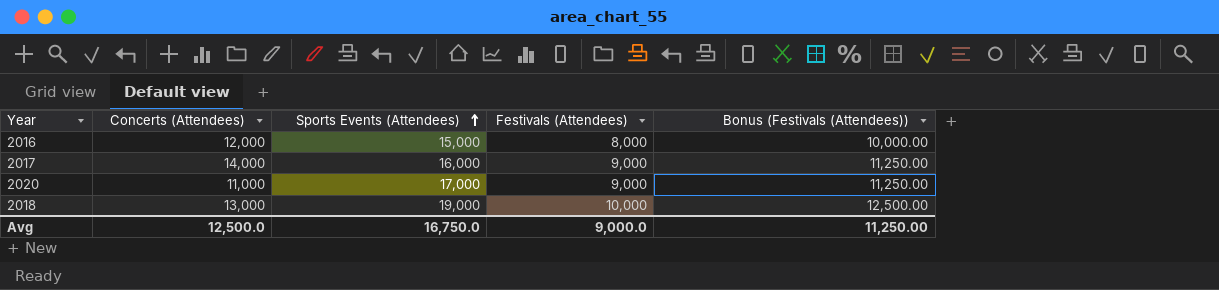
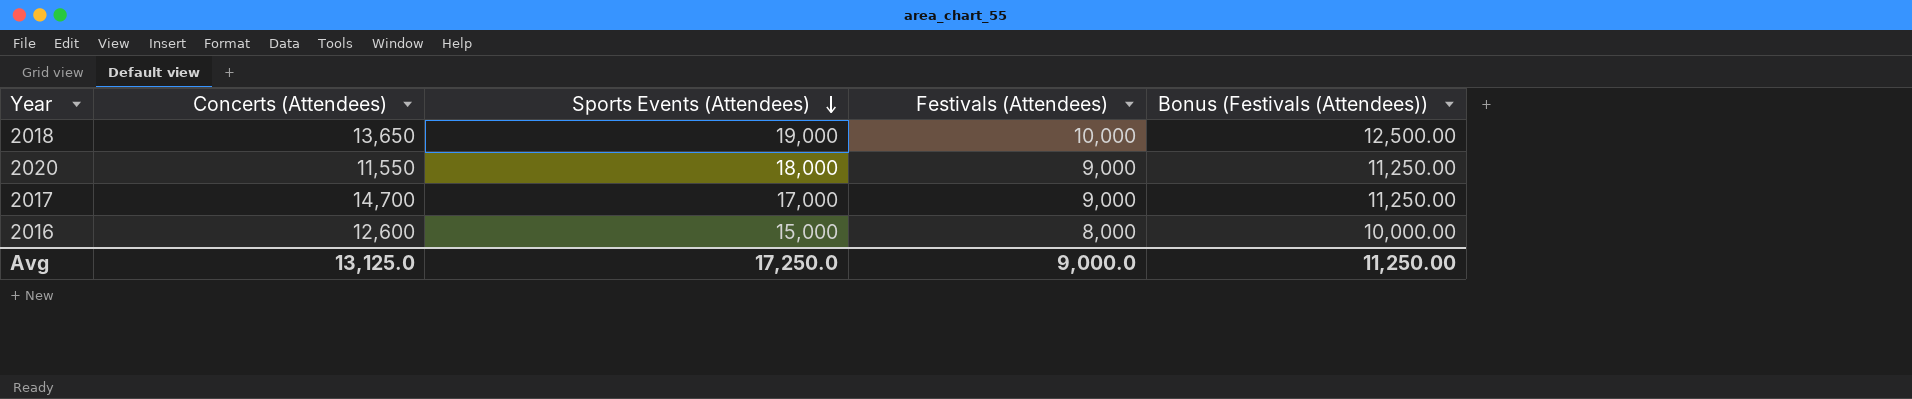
row order: Sports Events (Attendees) ascending -> Sports Events (Attendees) descending
2018 | Concerts (Attendees): 13,000 -> 13,650
2020 | Concerts (Attendees): 11,000 -> 11,550
2020 | Sports Events (Attendees): 17,000 -> 18,000
2017 | Concerts (Attendees): 14,000 -> 14,700
2017 | Sports Events (Attendees): 16,000 -> 17,000
2016 | Concerts (Attendees): 12,000 -> 12,600
Avg | Concerts (Attendees): 12,500.0 -> 13,125.0
Avg | Sports Events (Attendees): 16,750.0 -> 17,250.0

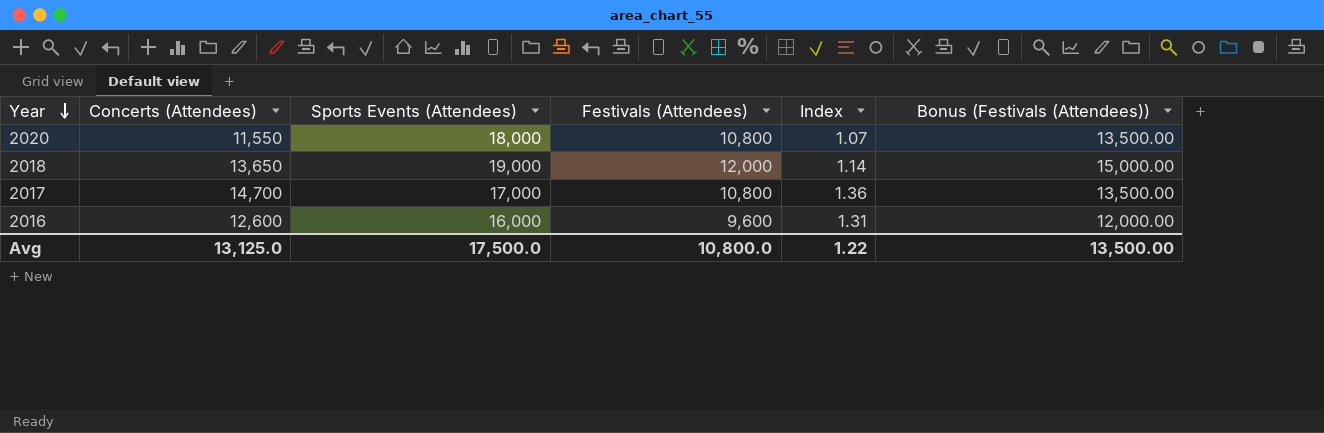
row order: Sports Events (Attendees) descending -> Year descending
column Index | formula: none -> [Concerts (Attendees)] / [Festivals (Attendees)]
2020 | Festivals (Attendees): 9,000 -> 10,800
2020 | Bonus (Festivals (Attendees)): 11,250.00 -> 13,500.00
2018 | Festivals (Attendees): 10,000 -> 12,000
2018 | Bonus (Festivals (Attendees)): 12,500.00 -> 15,000.00
2017 | Festivals (Attendees): 9,000 -> 10,800
2017 | Bonus (Festivals (Attendees)): 11,250.00 -> 13,500.00
2016 | Sports Events (Attendees): 15,000 -> 16,000
2016 | Festivals (Attendees): 8,000 -> 9,600
2016 | Bonus (Festivals (Attendees)): 10,000.00 -> 12,000.00
Avg | Sports Events (Attendees): 17,250.0 -> 17,500.0
Avg | Festivals (Attendees): 9,000.0 -> 10,800.0
Avg | Bonus (Festivals (Attendees)): 11,250.00 -> 13,500.00

